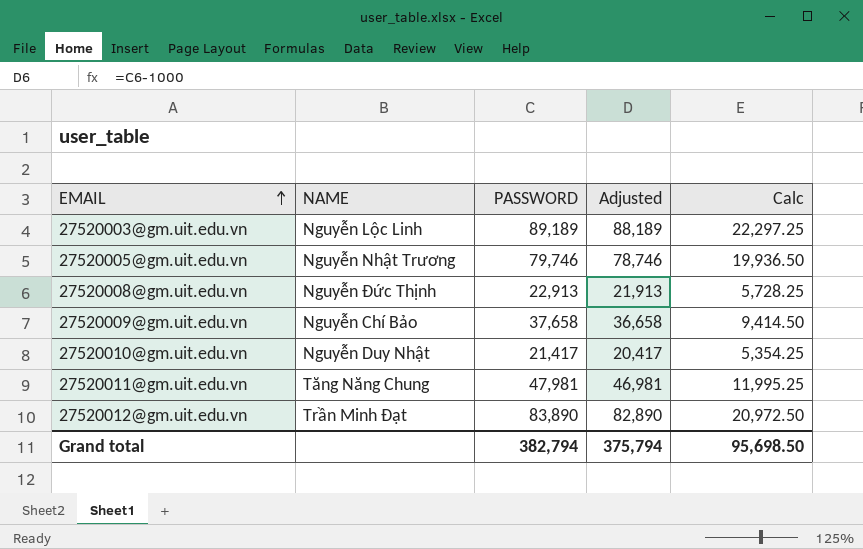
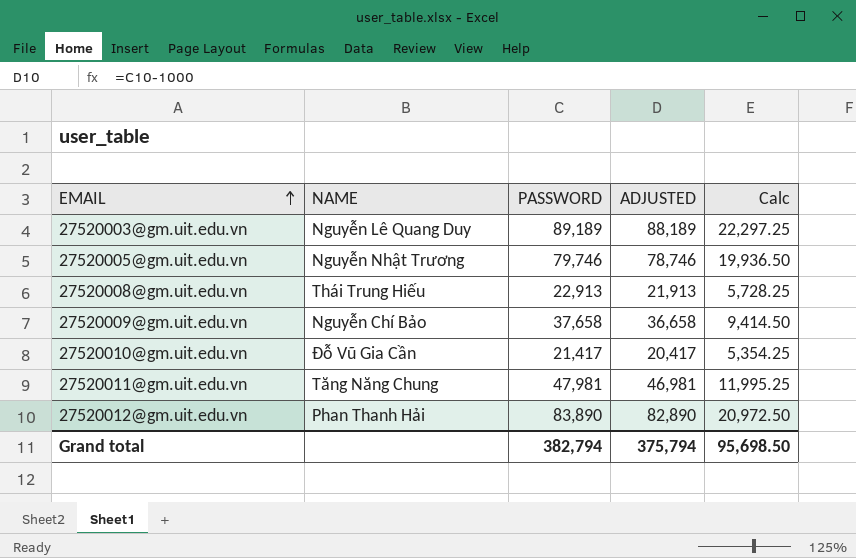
column name: Adjusted -> ADJUSTED
27520003@gm.uit.edu.vn | NAME: Nguyễn Lộc Linh -> Nguyễn Lê Quang Duy
27520008@gm.uit.edu.vn | NAME: Nguyễn Đức Thịnh -> Thái Trung Hiếu
27520010@gm.uit.edu.vn | NAME: Nguyễn Duy Nhật -> Đỗ Vũ Gia Cần
27520012@gm.uit.edu.vn | NAME: Trần Minh Đạt -> Phan Thanh Hải

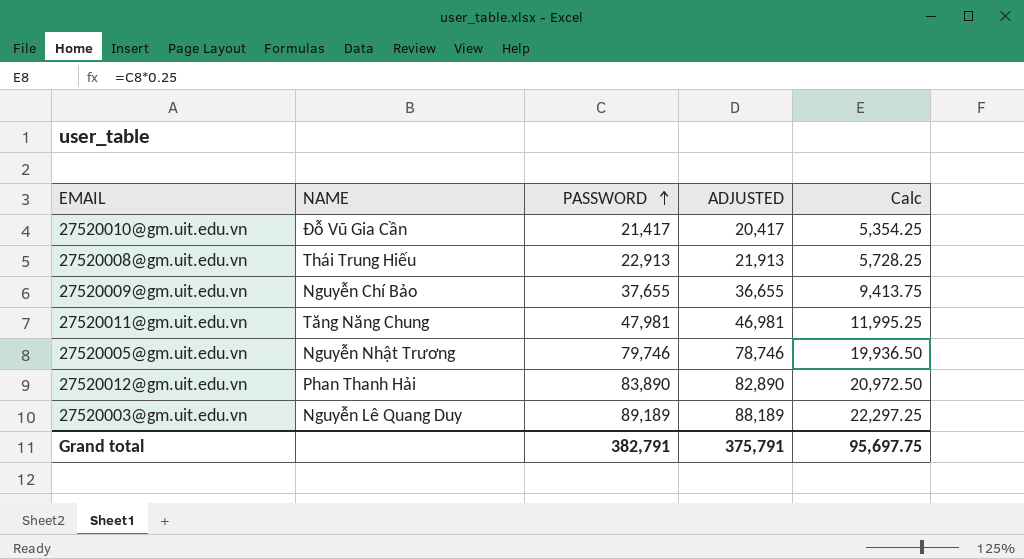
row order: EMAIL ascending -> PASSWORD ascending
27520009@gm.uit.edu.vn | PASSWORD: 37,658 -> 37,655
27520009@gm.uit.edu.vn | ADJUSTED: 36,658 -> 36,655
27520009@gm.uit.edu.vn | Calc: 9,414.50 -> 9,413.75
Grand total | PASSWORD: 382,794 -> 382,791
Grand total | ADJUSTED: 375,794 -> 375,791
Grand total | Calc: 95,698.50 -> 95,697.75

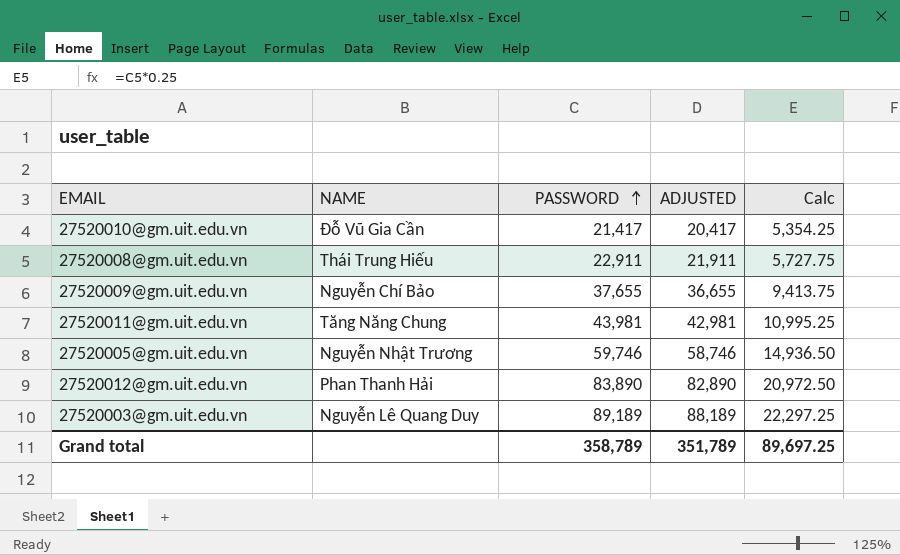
27520008@gm.uit.edu.vn | PASSWORD: 22,913 -> 22,911
27520008@gm.uit.edu.vn | ADJUSTED: 21,913 -> 21,911
27520008@gm.uit.edu.vn | Calc: 5,728.25 -> 5,727.75
27520011@gm.uit.edu.vn | PASSWORD: 47,981 -> 43,981
27520011@gm.uit.edu.vn | ADJUSTED: 46,981 -> 42,981
27520011@gm.uit.edu.vn | Calc: 11,995.25 -> 10,995.25
27520005@gm.uit.edu.vn | PASSWORD: 79,746 -> 59,746
27520005@gm.uit.edu.vn | ADJUSTED: 78,746 -> 58,746
27520005@gm.uit.edu.vn | Calc: 19,936.50 -> 14,936.50
Grand total | PASSWORD: 382,791 -> 358,789
Grand total | ADJUSTED: 375,791 -> 351,789
Grand total | Calc: 95,697.75 -> 89,697.25

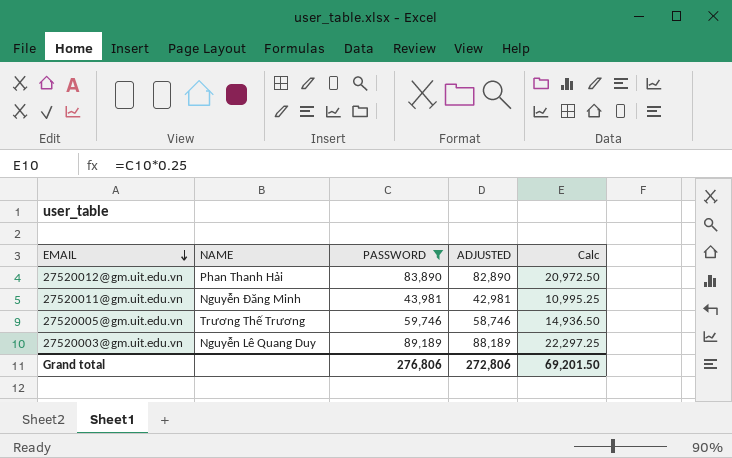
filter: none -> PASSWORD >= 43,981
row order: PASSWORD ascending -> EMAIL descending
27520011@gm.uit.edu.vn | NAME: Tăng Năng Chung -> Nguyễn Đăng Minh
27520005@gm.uit.edu.vn | NAME: Nguyễn Nhật Trương -> Trương Thế Trương
Grand total | PASSWORD: 358,789 -> 276,806
Grand total | ADJUSTED: 351,789 -> 272,806
Grand total | Calc: 89,697.25 -> 69,201.50

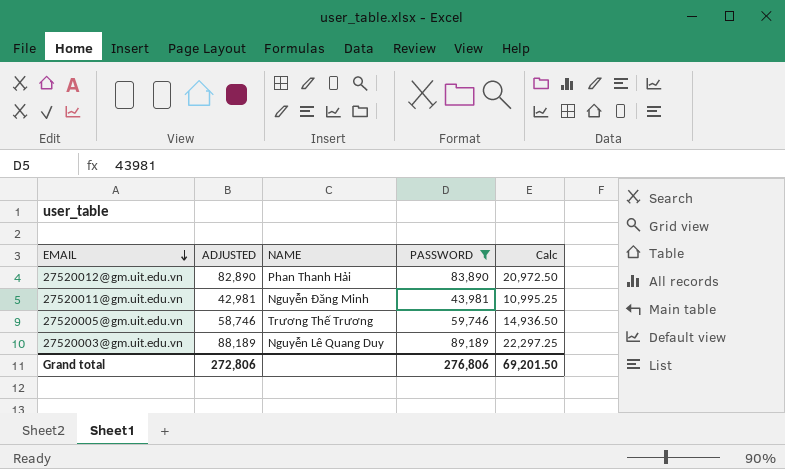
column ADJUSTED | position: 4 -> 2

